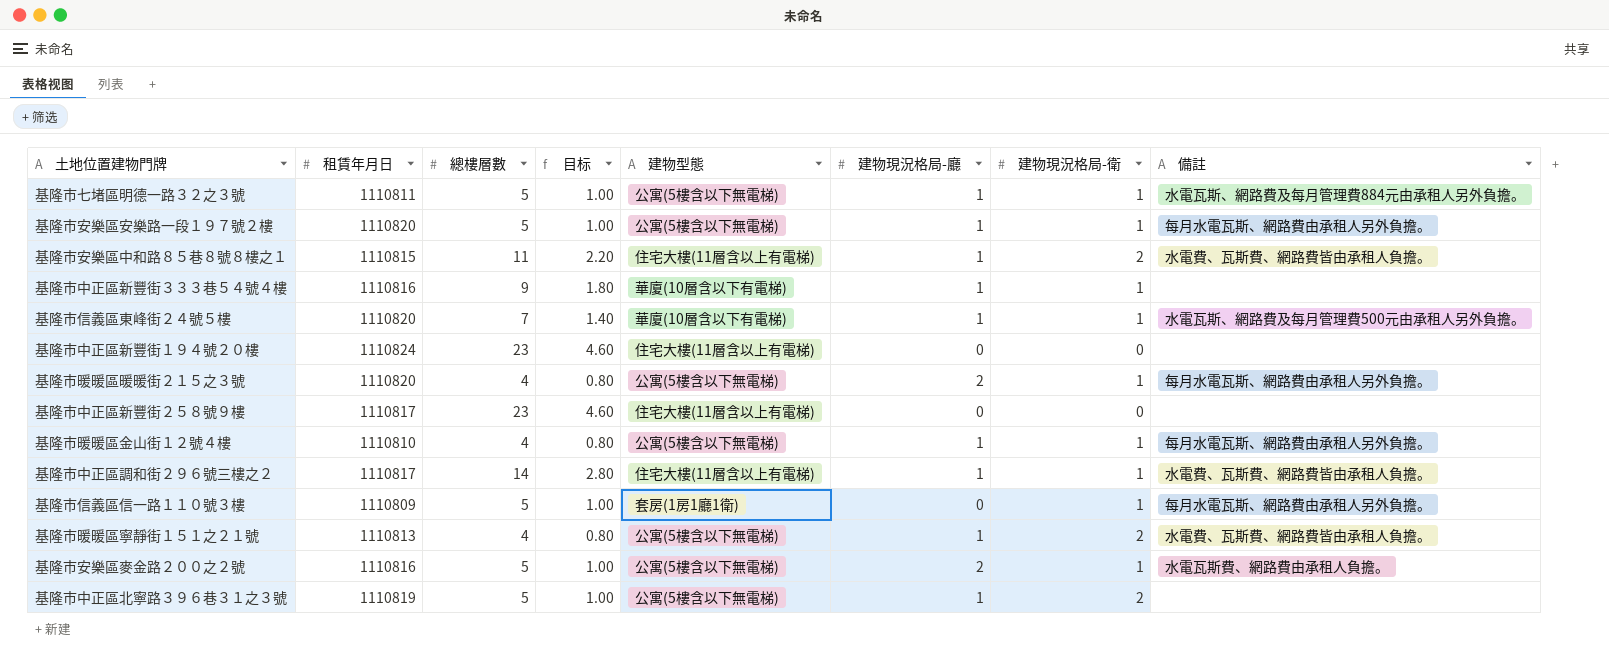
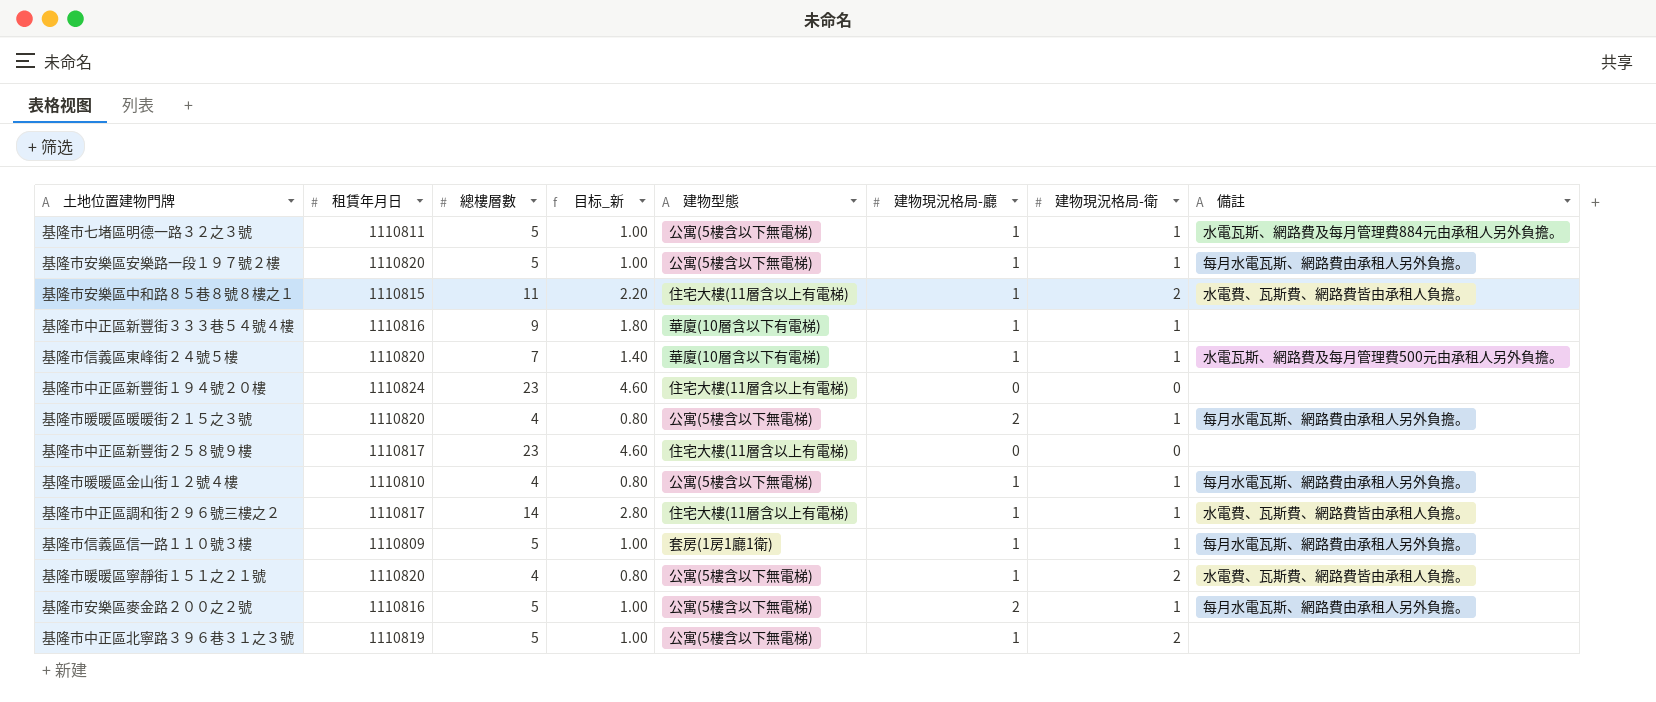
column name: 目标 -> 目标_新
基隆市信義區信一路１１０號３樓 | 建物現況格局-廳: 0 -> 1
基隆市暖暖區寧靜街１５１之２１號 | 租賃年月日: 1110813 -> 1110820
基隆市安樂區麥金路２００之２號 | 備註: 水電瓦斯費、網路費由承租人負擔。 -> 每月水電瓦斯、網路費由承租人另外負擔。

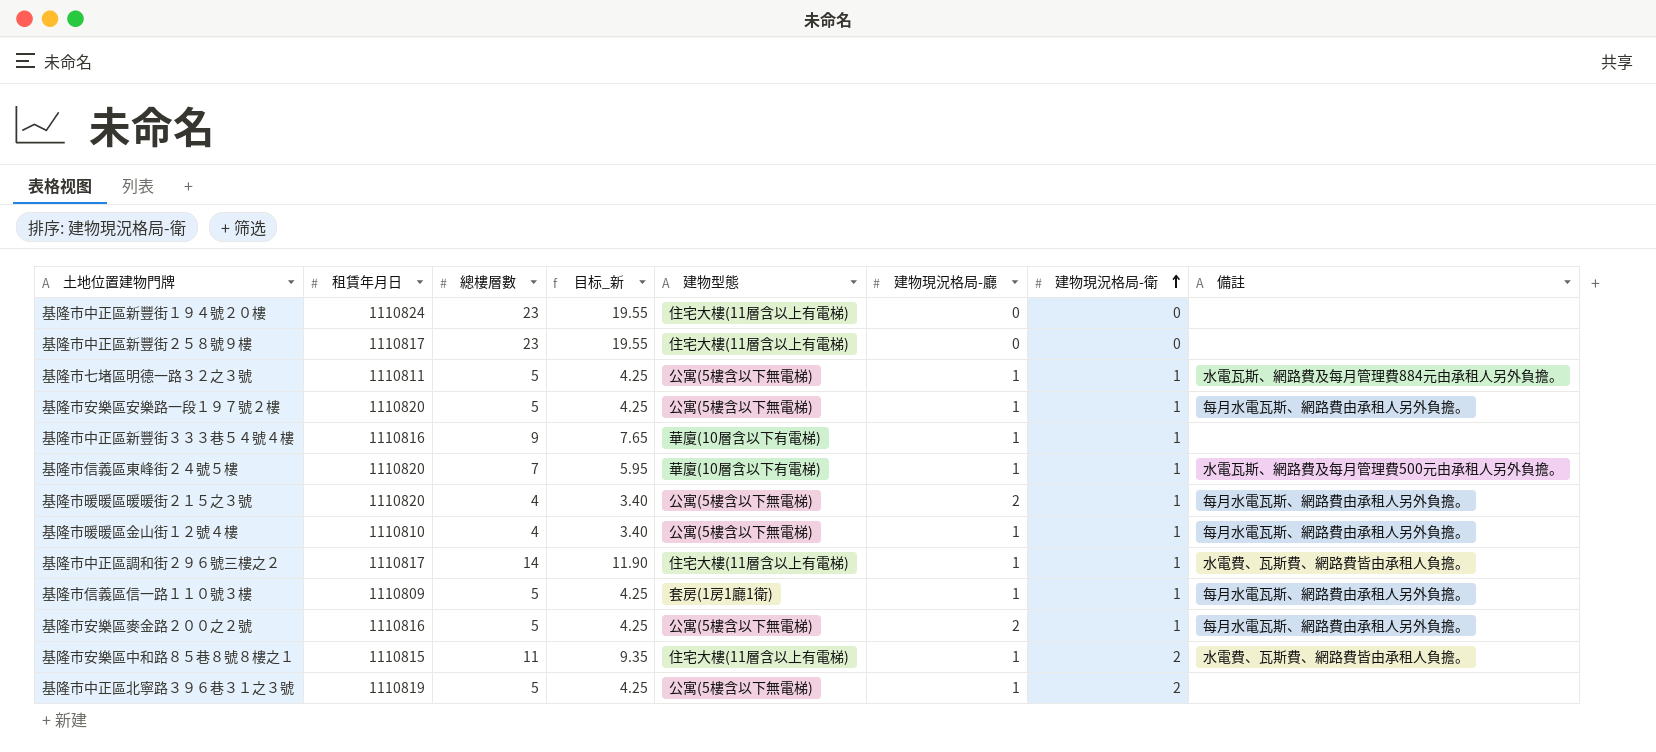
row order: none -> 建物現況格局-衛 ascending
column 目标_新 | formula: [總樓層數] * 0.2 -> [總樓層數] * 0.85
row 基隆市暖暖區寧靜街１５１之２１號: 1110820 | 4 | 0.80 | 公寓(5樓含以下無電梯) | 1 | 2 | 水電費、瓦斯費、網路費皆由承租人負擔。 -> none

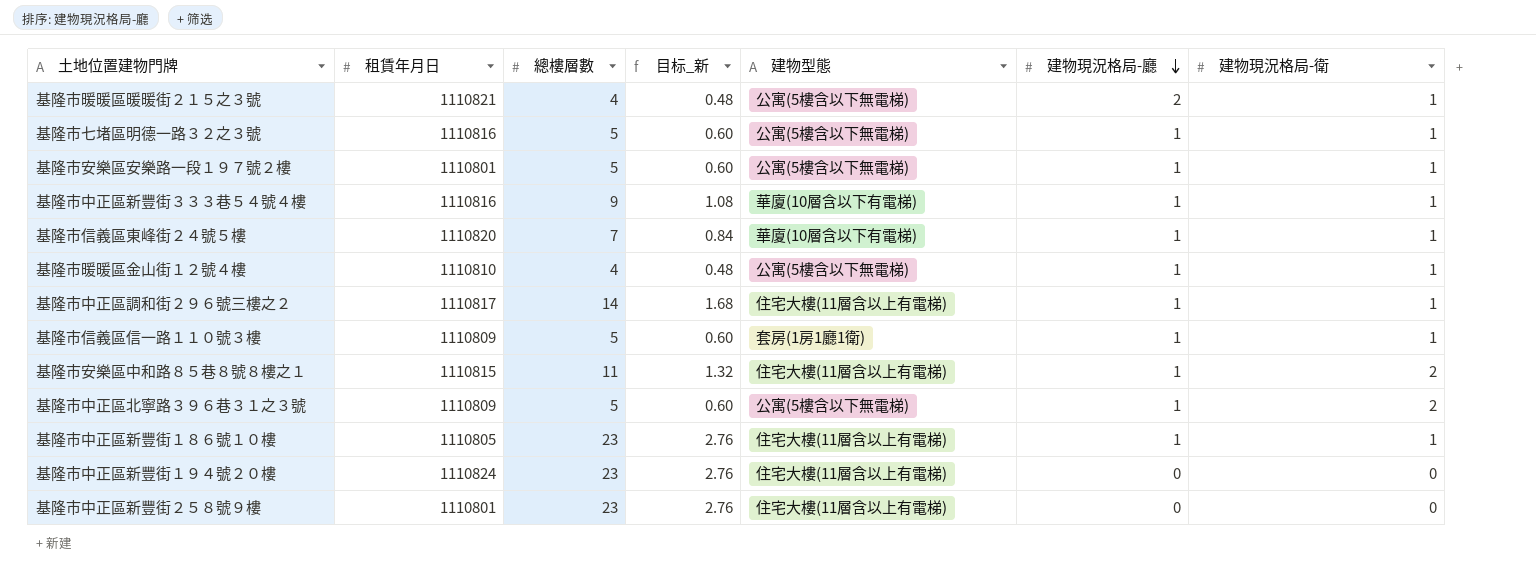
row order: 建物現況格局-衛 ascending -> 建物現況格局-廳 descending
column 備註 | position: 8 -> none
column 目标_新 | formula: [總樓層數] * 0.85 -> [總樓層數] * 0.12
row 基隆市安樂區麥金路２００之２號: 1110816 | 5 | 4.25 | 公寓(5樓含以下無電梯) | 2 | 1 | 每月水電瓦斯、網路費由承租人另外負擔。 -> none
基隆市暖暖區暖暖街２１５之３號 | 租賃年月日: 1110820 -> 1110821
基隆市七堵區明德一路３２之３號 | 租賃年月日: 1110811 -> 1110816
基隆市安樂區安樂路一段１９７號２樓 | 租賃年月日: 1110820 -> 1110801
基隆市中正區北寧路３９６巷３１之３號 | 租賃年月日: 1110819 -> 1110809
row 基隆市中正區新豐街１８６號１０樓: none -> 1110805 | 23 | 2.76 | 住宅大樓(11層含以上有電梯) | 1 | 1
基隆市中正區新豐街２５８號９樓 | 租賃年月日: 1110817 -> 1110801

